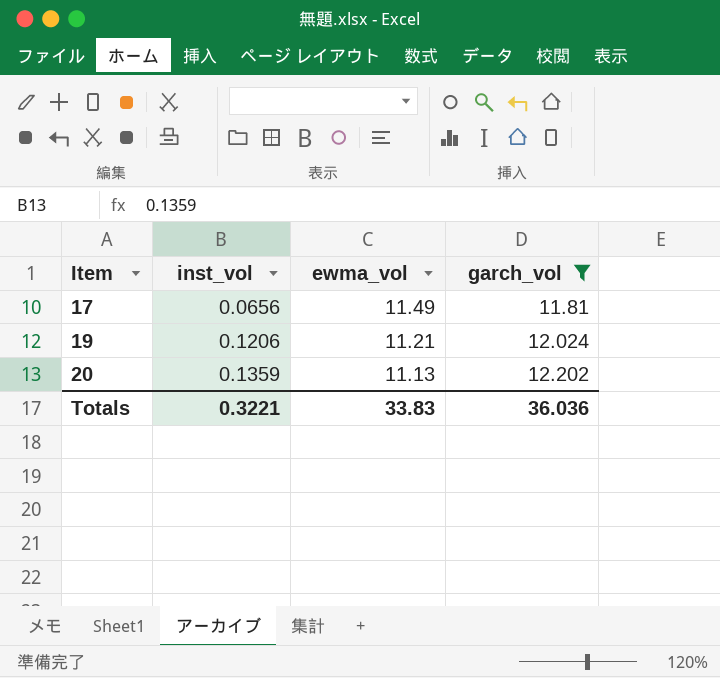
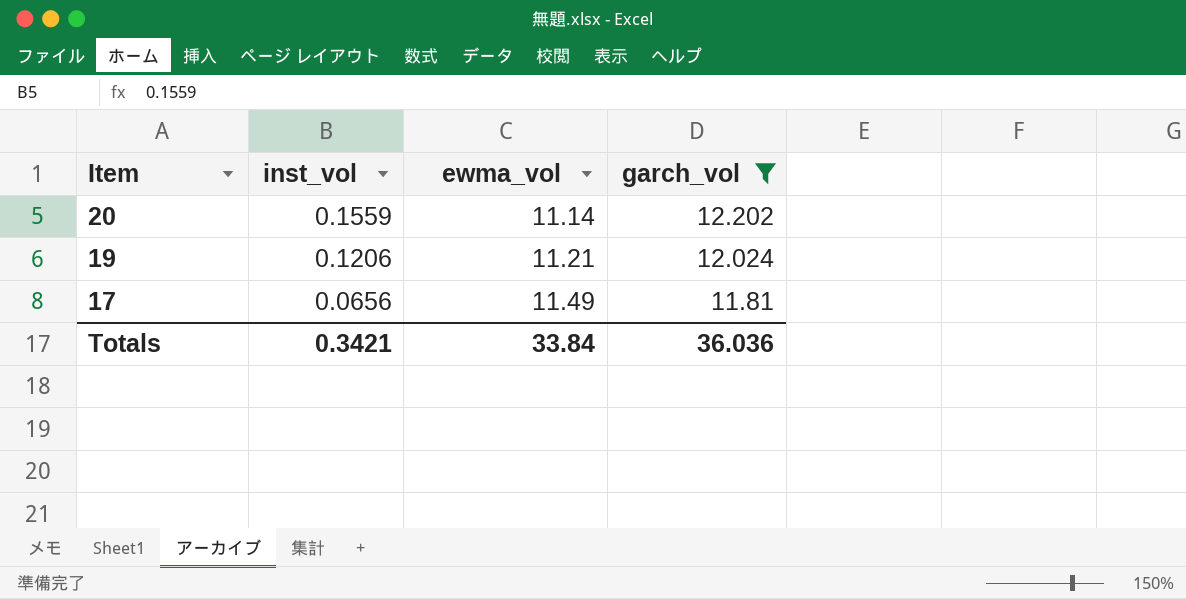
row order: Item ascending -> Item descending
20 | inst_vol: 0.1359 -> 0.1559
20 | ewma_vol: 11.13 -> 11.14
Totals | inst_vol: 0.3221 -> 0.3421
Totals | ewma_vol: 33.83 -> 33.84

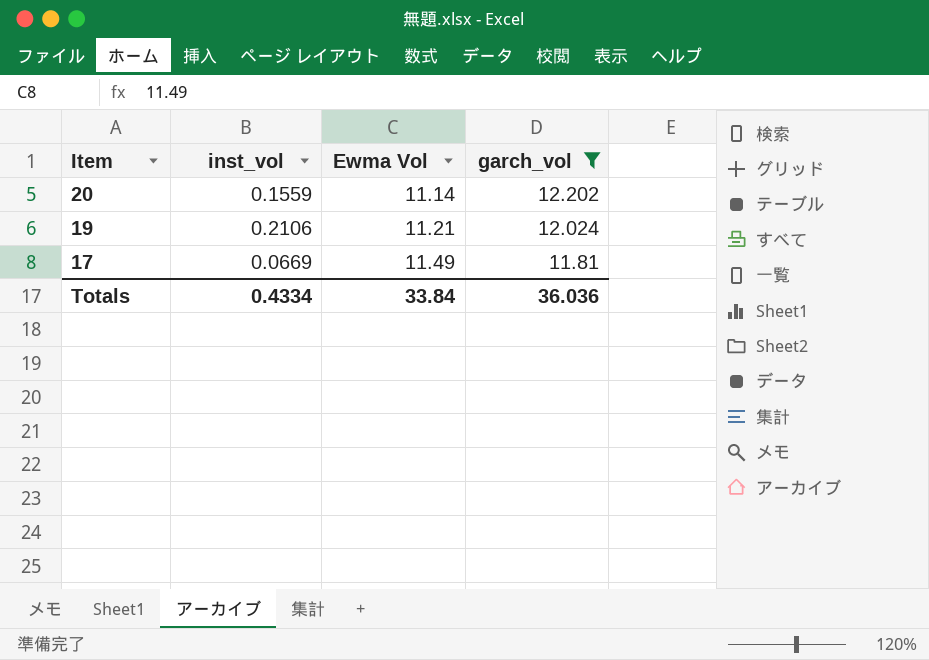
column name: ewma_vol -> Ewma Vol
19 | inst_vol: 0.1206 -> 0.2106
17 | inst_vol: 0.0656 -> 0.0669
Totals | inst_vol: 0.3421 -> 0.4334

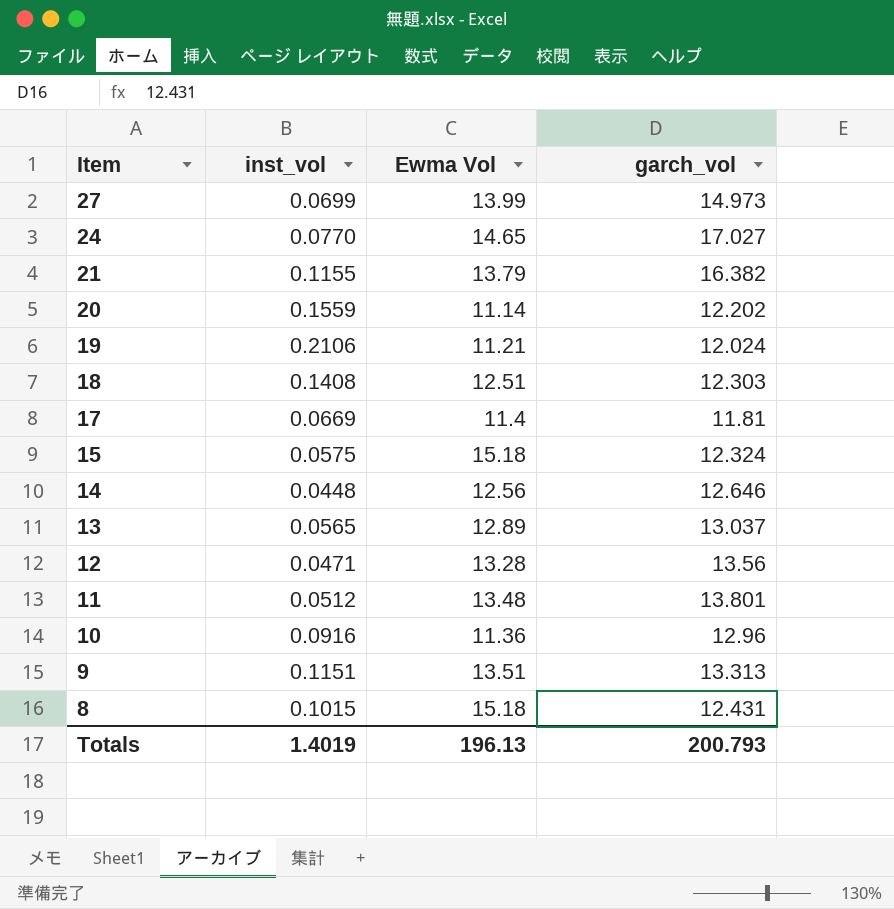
filter: garch_vol <= 12.202 -> none
17 | Ewma Vol: 11.49 -> 11.4
Totals | inst_vol: 0.4334 -> 1.4019
Totals | Ewma Vol: 33.84 -> 196.13
Totals | garch_vol: 36.036 -> 200.793

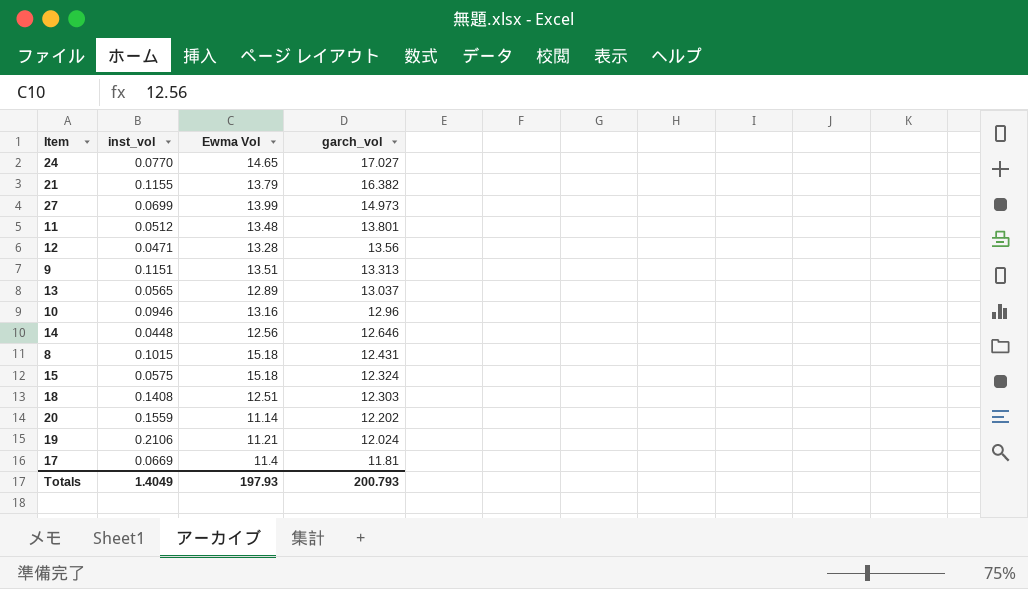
row order: Item descending -> garch_vol descending
10 | inst_vol: 0.0916 -> 0.0946
10 | Ewma Vol: 11.36 -> 13.16
Totals | inst_vol: 1.4019 -> 1.4049
Totals | Ewma Vol: 196.13 -> 197.93

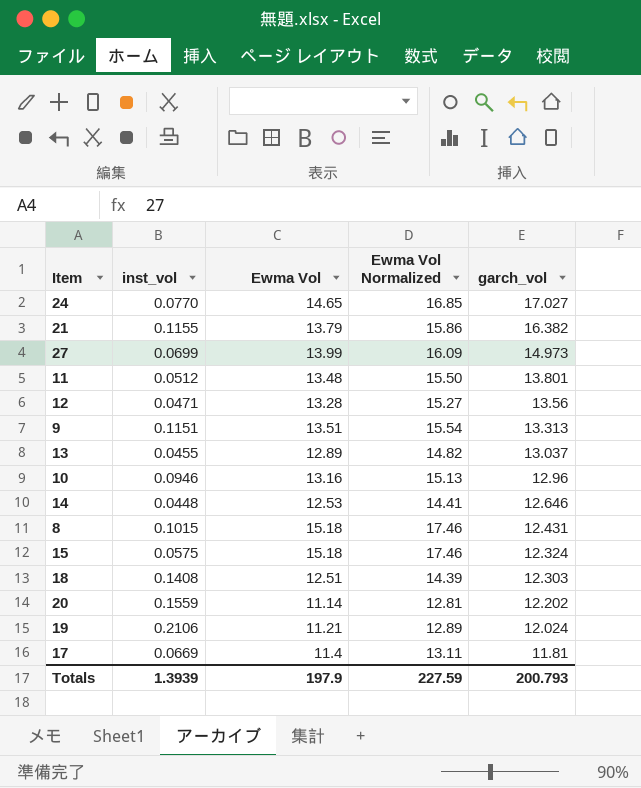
column Ewma Vol Normalized | formula: none -> [Ewma Vol] * 1.15
13 | inst_vol: 0.0565 -> 0.0455
14 | Ewma Vol: 12.56 -> 12.53
Totals | inst_vol: 1.4049 -> 1.3939
Totals | Ewma Vol: 197.93 -> 197.9

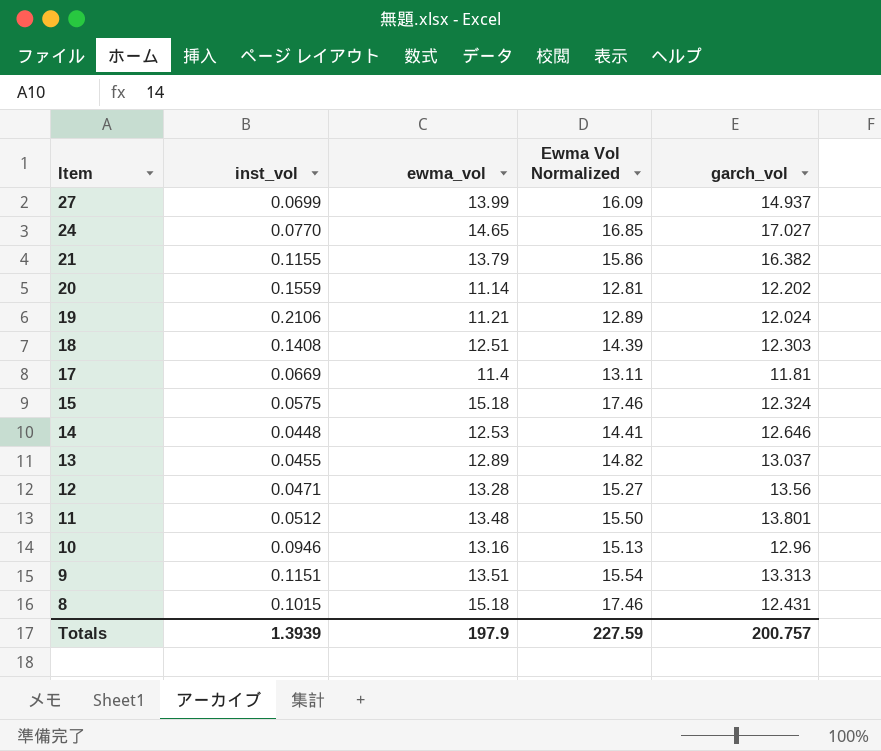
row order: garch_vol descending -> Item descending
column name: Ewma Vol -> ewma_vol
27 | garch_vol: 14.973 -> 14.937
Totals | garch_vol: 200.793 -> 200.757

